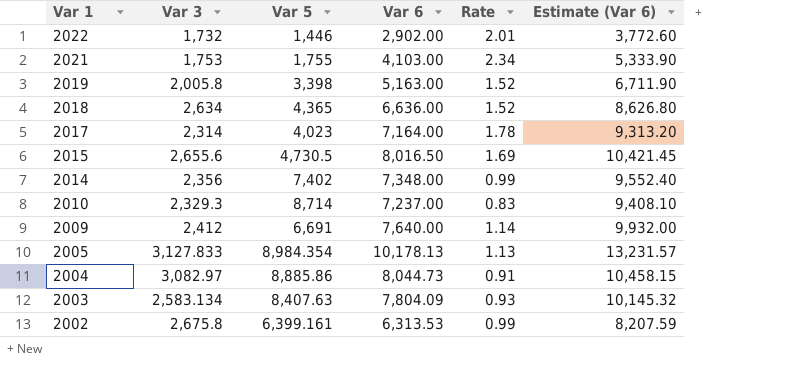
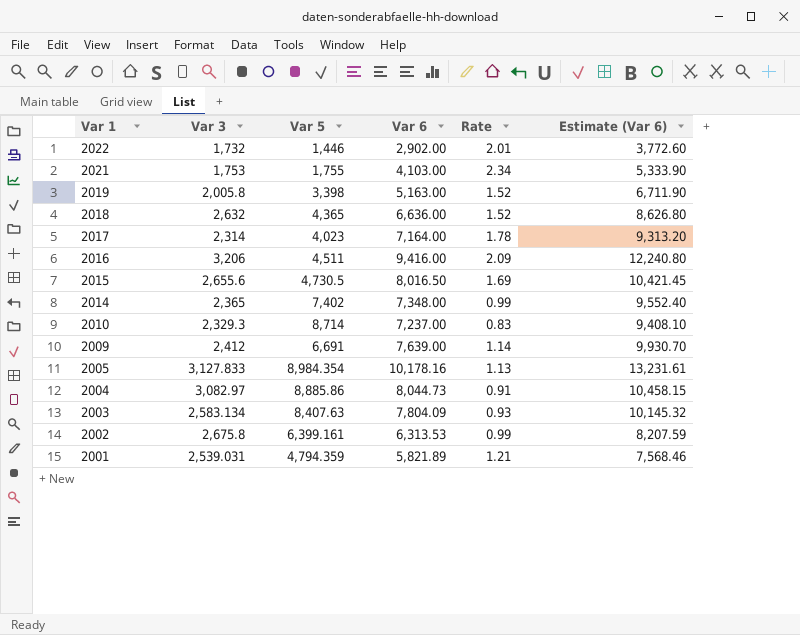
2018 | Var 3: 2,634 -> 2,632
row 2016: none -> 3,206 | 4,511 | 9,416.00 | 2.09 | 12,240.80
2014 | Var 3: 2,356 -> 2,365
2009 | Var 6: 7,640.00 -> 7,639.00
2009 | Estimate (Var 6): 9,932.00 -> 9,930.70
2005 | Var 6: 10,178.13 -> 10,178.16
2005 | Estimate (Var 6): 13,231.57 -> 13,231.61
row 2001: none -> 2,539.031 | 4,794.359 | 5,821.89 | 1.21 | 7,568.46

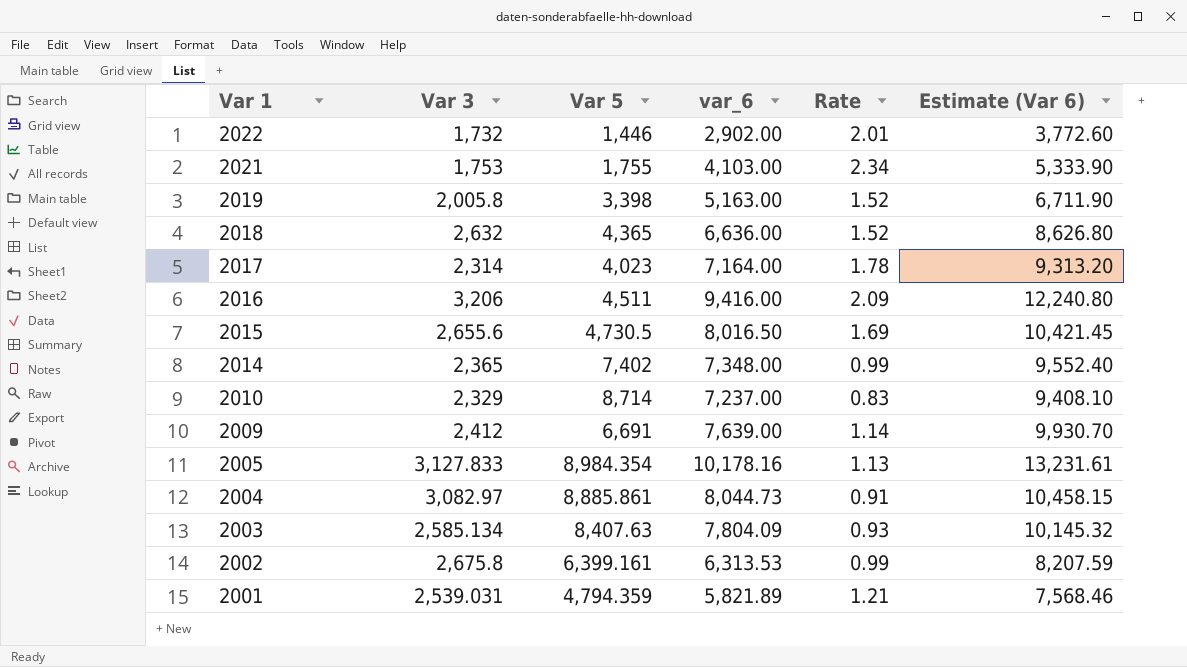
column name: Var 6 -> var_6
2010 | Var 3: 2,329.3 -> 2,329
2004 | Var 5: 8,885.86 -> 8,885.861
2003 | Var 3: 2,583.134 -> 2,585.134

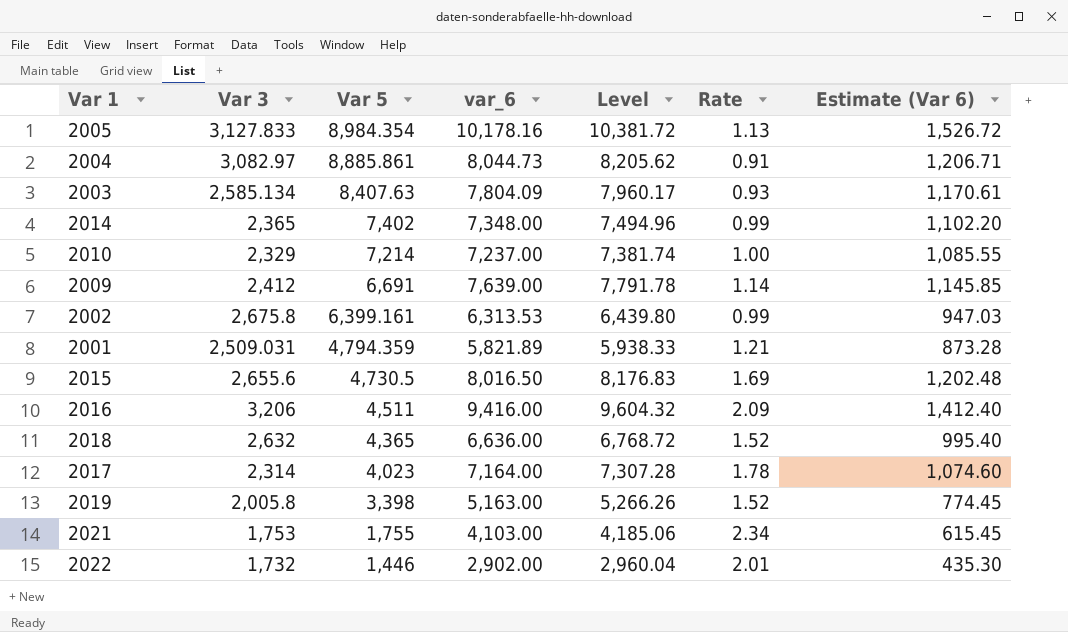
row order: Var 1 descending -> Var 5 descending
column Level | formula: none -> [var_6] * 1.02
column Estimate (Var 6) | formula: [var_6] * 1.3 -> [var_6] * 0.15
2010 | Var 5: 8,714 -> 7,214
2010 | Rate: 0.83 -> 1.00
2001 | Var 3: 2,539.031 -> 2,509.031

